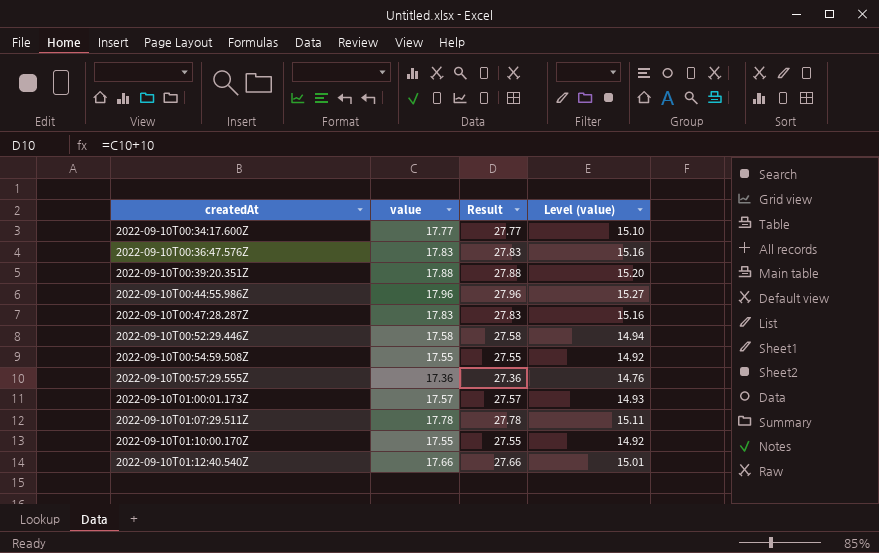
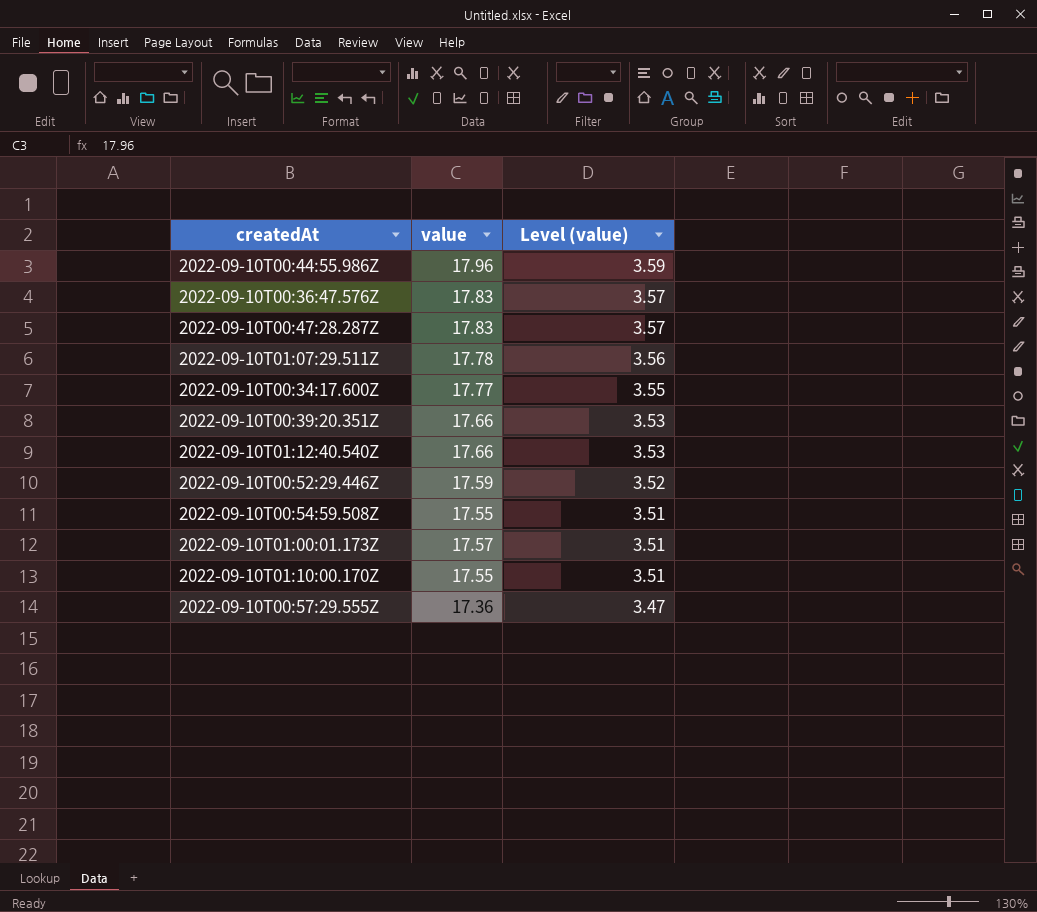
row order: createdAt ascending -> Level (value) descending
column Result | formula: [value] + 10 -> none
column Level (value) | formula: [value] * 0.85 -> [value] * 0.2
2022-09-10T00:39:20.351Z | value: 17.88 -> 17.66
2022-09-10T00:52:29.446Z | value: 17.58 -> 17.59

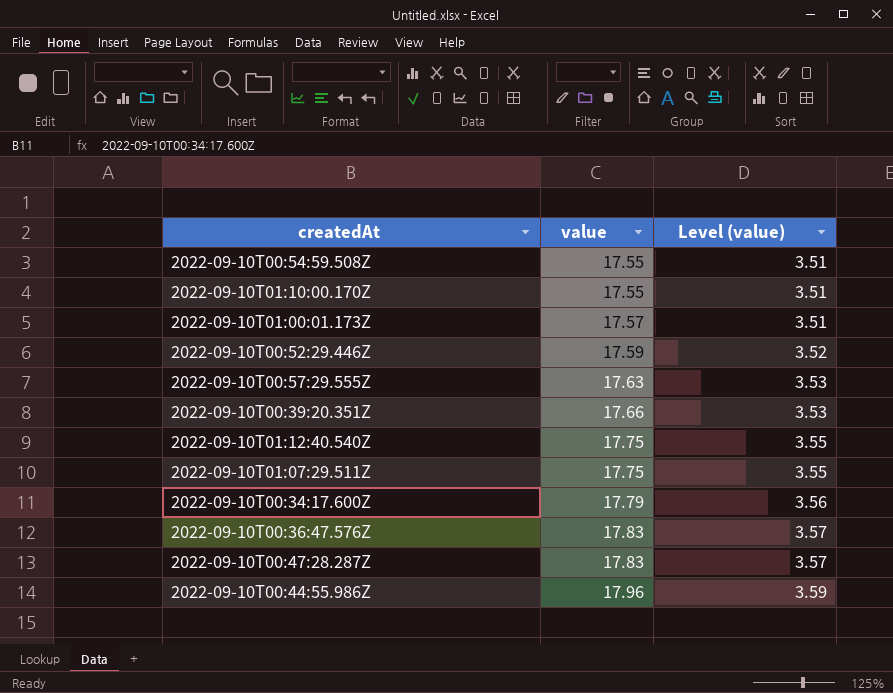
row order: Level (value) descending -> value ascending
2022-09-10T00:57:29.555Z | value: 17.36 -> 17.63
2022-09-10T00:57:29.555Z | Level (value): 3.47 -> 3.53
2022-09-10T01:12:40.540Z | value: 17.66 -> 17.75
2022-09-10T01:12:40.540Z | Level (value): 3.53 -> 3.55
2022-09-10T01:07:29.511Z | value: 17.78 -> 17.75
2022-09-10T01:07:29.511Z | Level (value): 3.56 -> 3.55
2022-09-10T00:34:17.600Z | value: 17.77 -> 17.79
2022-09-10T00:34:17.600Z | Level (value): 3.55 -> 3.56

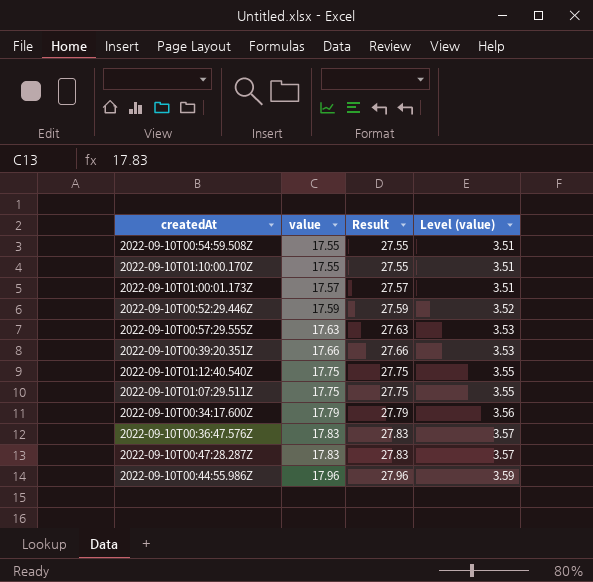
column Result | formula: none -> [value] + 10

